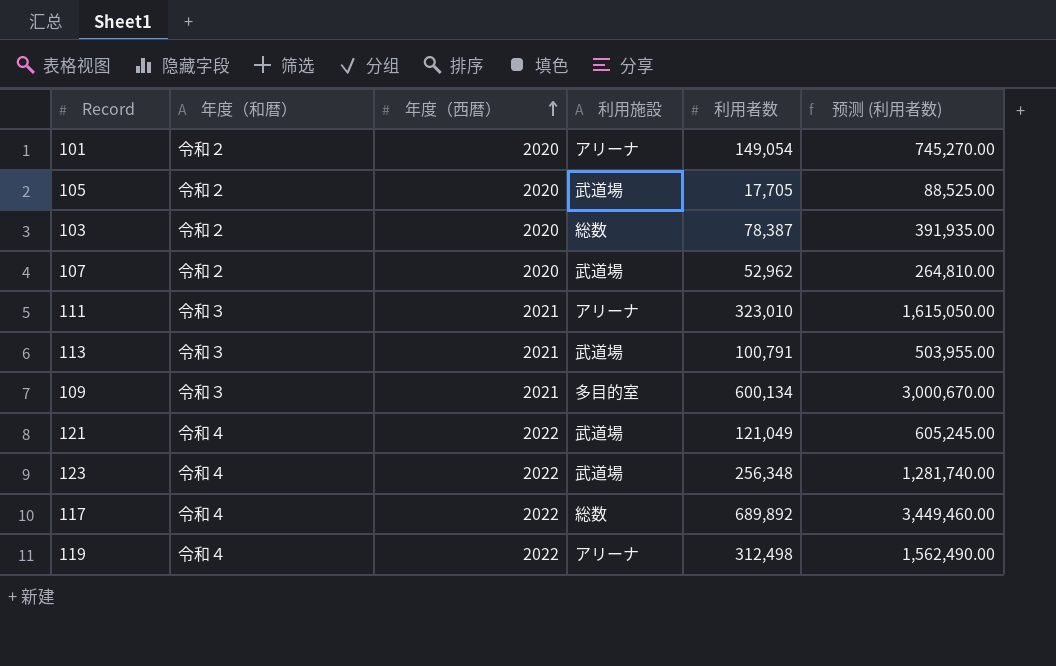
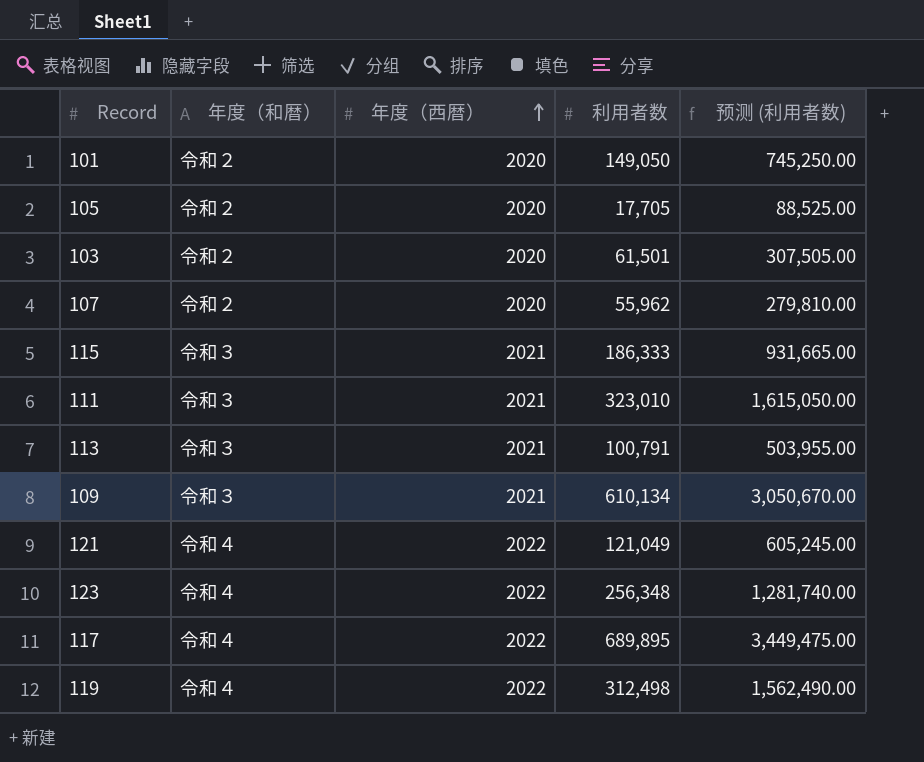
column 利用施設 | position: 4 -> none
101 | 利用者数: 149,054 -> 149,050
101 | 预测 (利用者数): 745,270.00 -> 745,250.00
103 | 利用者数: 78,387 -> 61,501
103 | 预测 (利用者数): 391,935.00 -> 307,505.00
107 | 利用者数: 52,962 -> 55,962
107 | 预测 (利用者数): 264,810.00 -> 279,810.00
row 115: none -> 令和３ | 2021 | 186,333 | 931,665.00
109 | 利用者数: 600,134 -> 610,134
109 | 预测 (利用者数): 3,000,670.00 -> 3,050,670.00
117 | 利用者数: 689,892 -> 689,895
117 | 预测 (利用者数): 3,449,460.00 -> 3,449,475.00

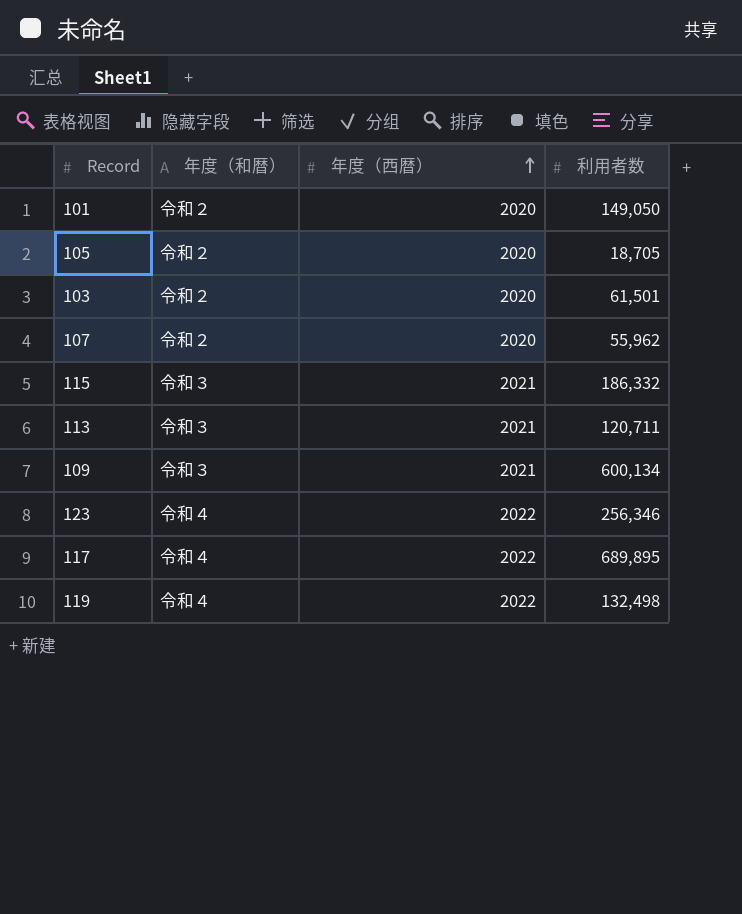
column 预测 (利用者数) | formula: [利用者数] * 5 -> none
row 111: 令和３ | 2021 | 323,010 | 1,615,050.00 -> none
row 121: 令和４ | 2022 | 121,049 | 605,245.00 -> none
105 | 利用者数: 17,705 -> 18,705
115 | 利用者数: 186,333 -> 186,332
113 | 利用者数: 100,791 -> 120,711
109 | 利用者数: 610,134 -> 600,134
123 | 利用者数: 256,348 -> 256,346
119 | 利用者数: 312,498 -> 132,498

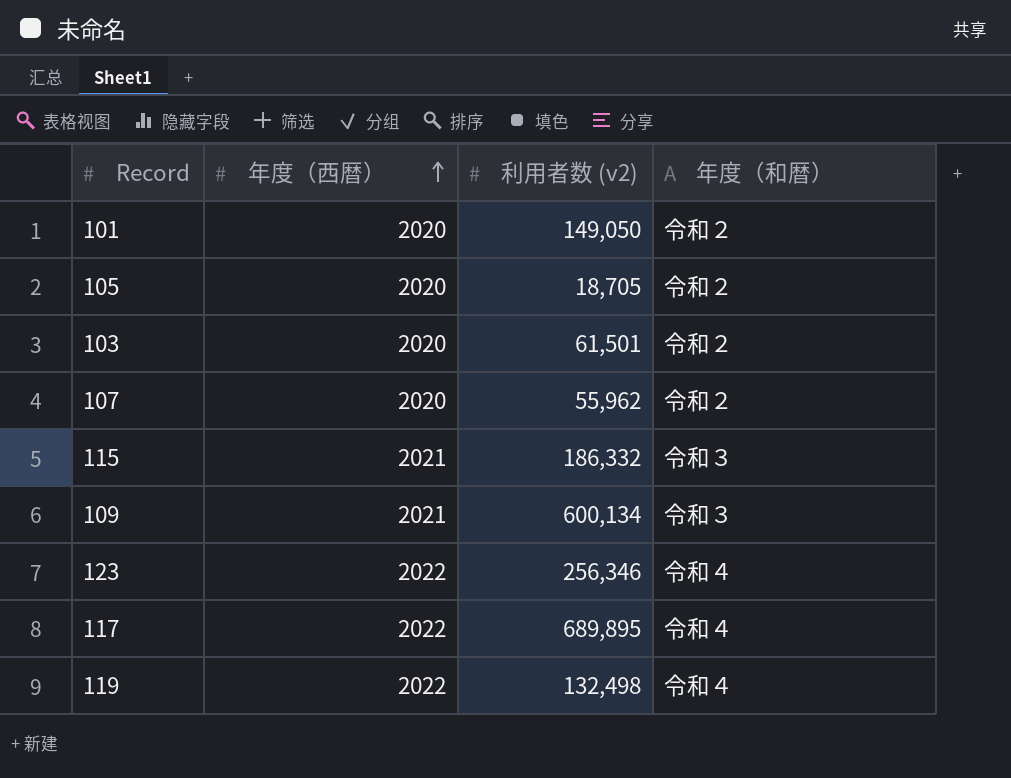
column name: 利用者数 -> 利用者数 (v2)
column 年度（和暦） | position: 2 -> 4
row 113: 令和３ | 2021 | 120,711 -> none

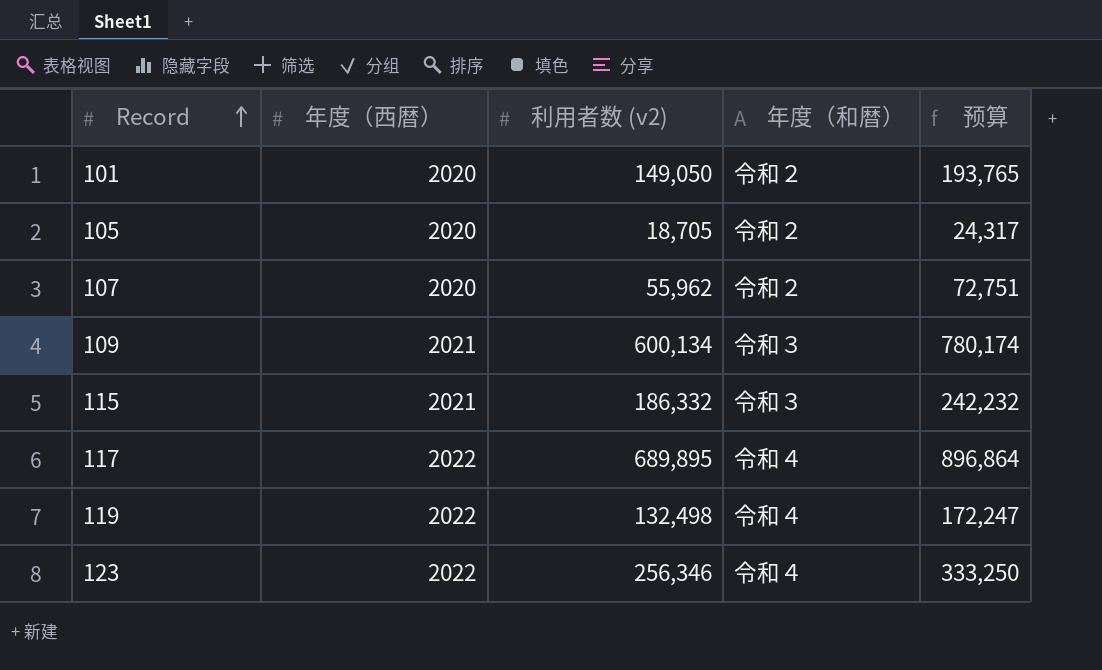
row order: 年度（西暦） ascending -> Record ascending
column 预算 | formula: none -> [利用者数 (v2)] * 1.3
row 103: 2020 | 61,501 | 令和２ -> none

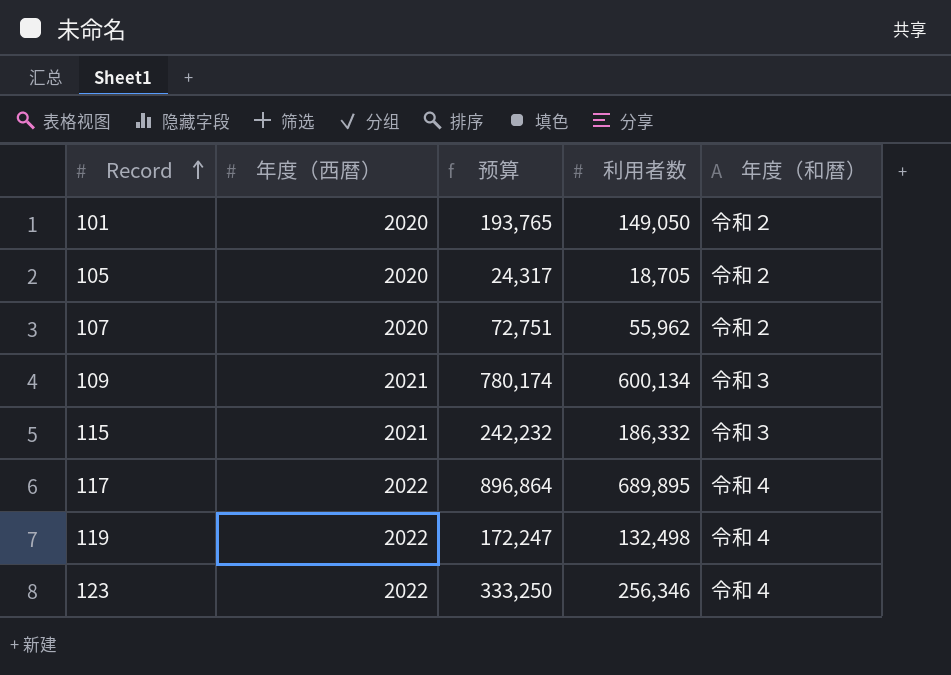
column 预算 | position: 5 -> 3
column name: 利用者数 (v2) -> 利用者数

